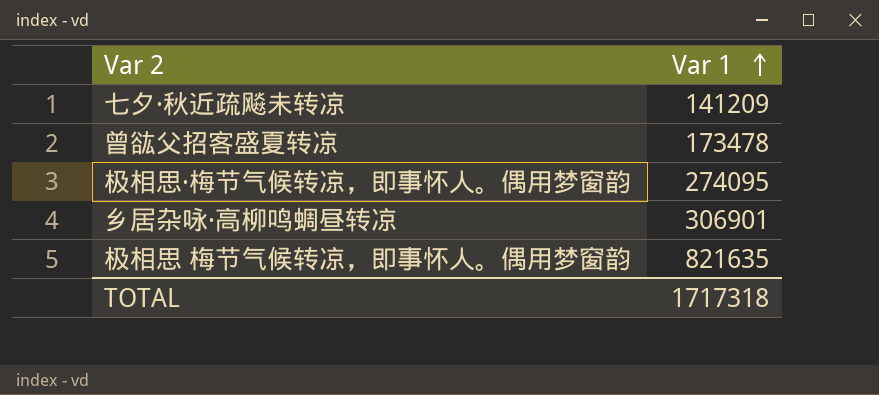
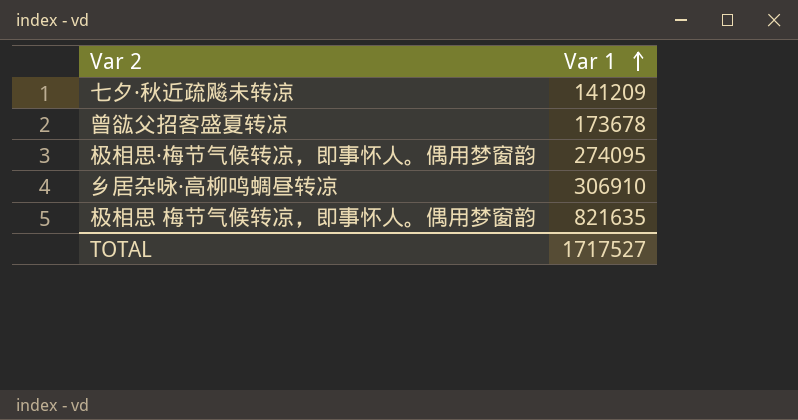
曾谹父招客盛夏转凉 | Var 1: 173478 -> 173678
乡居杂咏·高柳鸣蜩昼转凉 | Var 1: 306901 -> 306910
TOTAL | Var 1: 1717318 -> 1717527

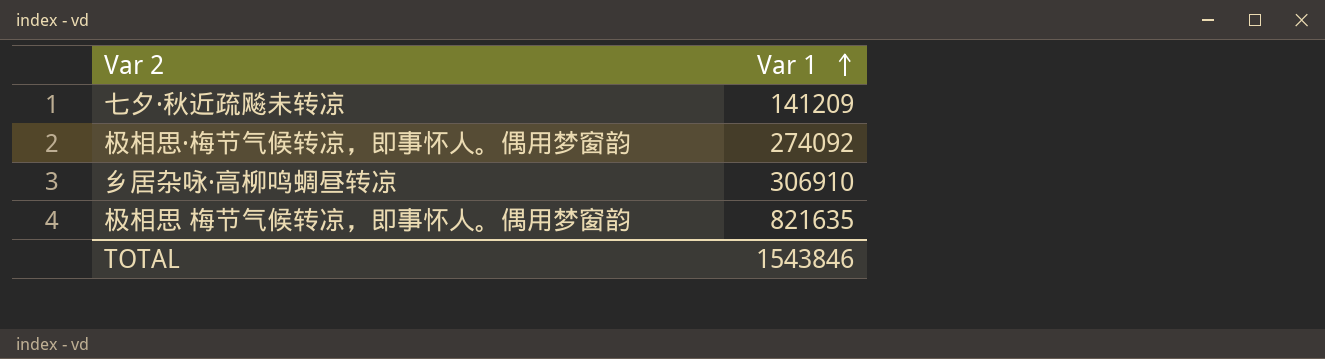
row 曾谹父招客盛夏转凉: 173678 -> none
极相思·梅节气候转凉，即事怀人。偶用梦窗韵 | Var 1: 274095 -> 274092
TOTAL | Var 1: 1717527 -> 1543846

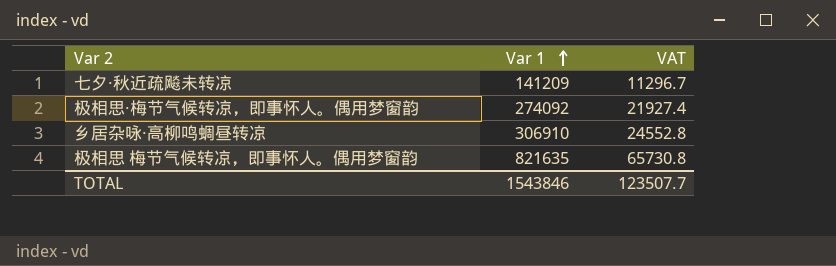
column VAT | formula: none -> [Var 1] * 0.08

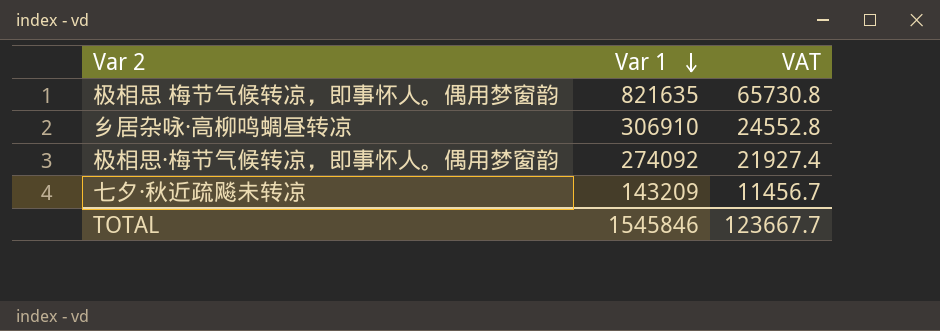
row order: Var 1 ascending -> Var 1 descending
七夕·秋近疏飚未转凉 | Var 1: 141209 -> 143209
七夕·秋近疏飚未转凉 | VAT: 11296.7 -> 11456.7
TOTAL | Var 1: 1543846 -> 1545846
TOTAL | VAT: 123507.7 -> 123667.7

